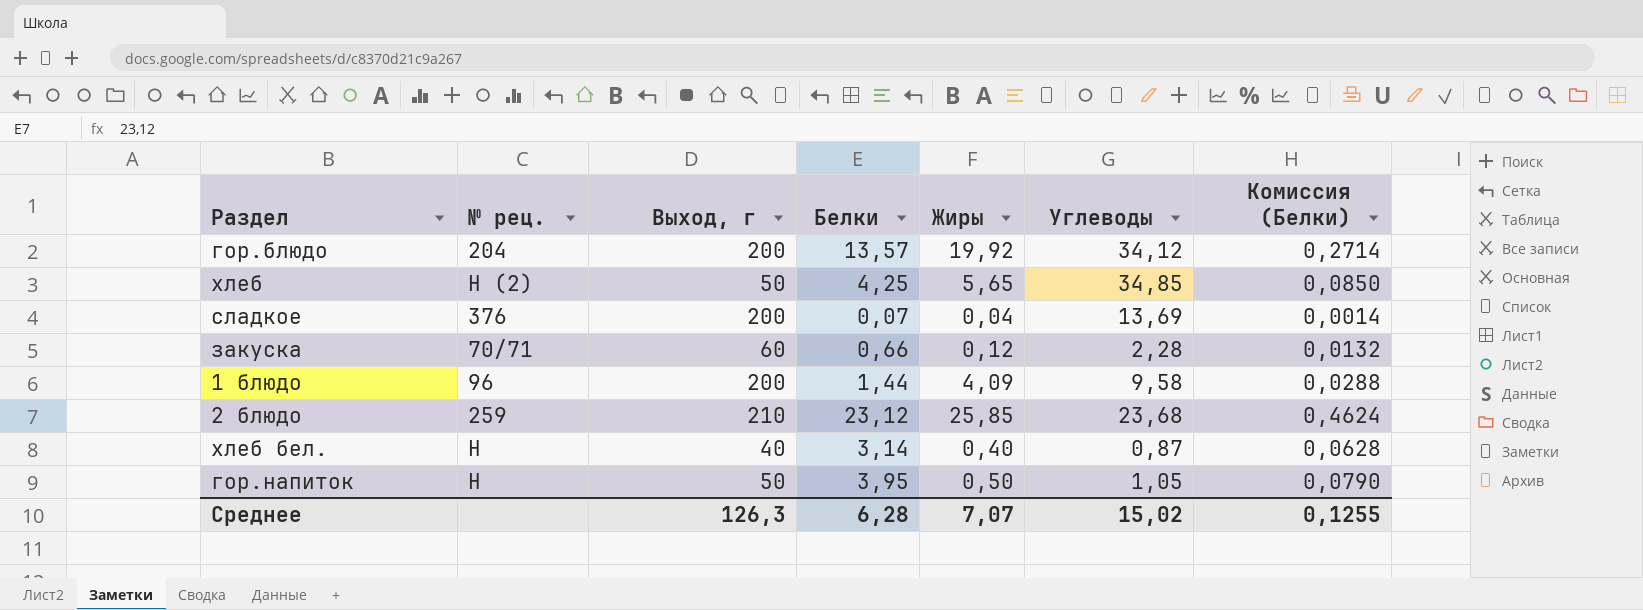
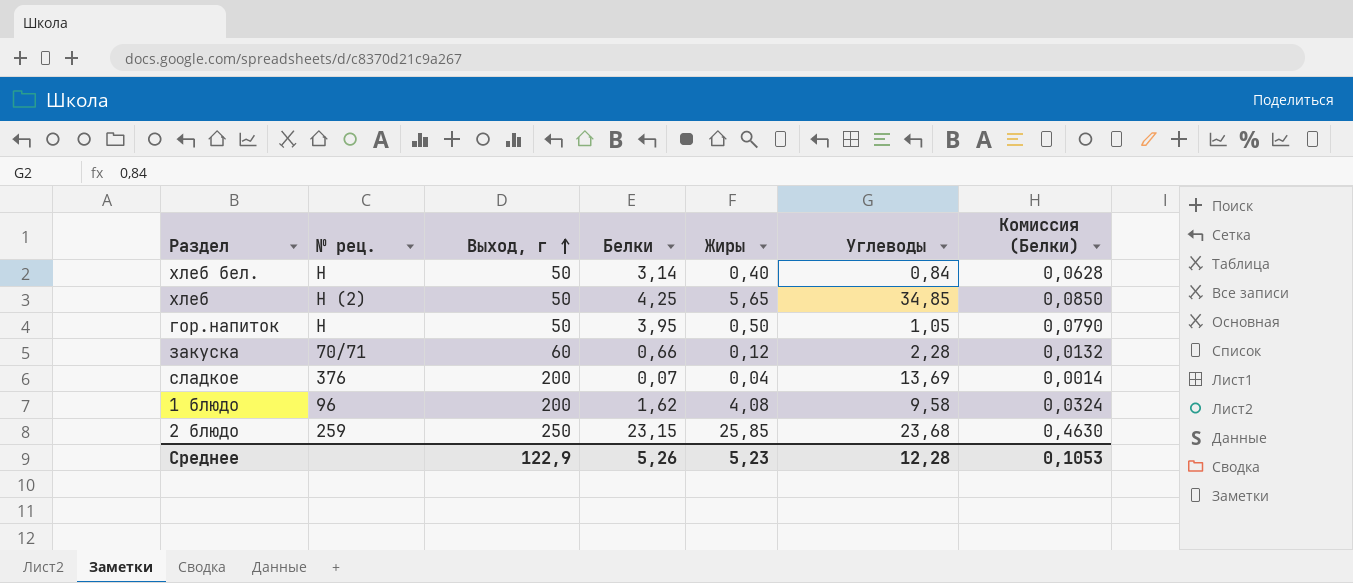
row order: none -> Выход, г ascending
row гор.блюдо: 204 | 200 | 13,57 | 19,92 | 34,12 | 0,2714 -> none
хлеб бел. | Выход, г: 40 -> 50
хлеб бел. | Углеводы: 0,87 -> 0,84
1 блюдо | Белки: 1,44 -> 1,62
1 блюдо | Жиры: 4,09 -> 4,08
1 блюдо | Комиссия (Белки): 0,0288 -> 0,0324
2 блюдо | Выход, г: 210 -> 250
2 блюдо | Белки: 23,12 -> 23,15
2 блюдо | Комиссия (Белки): 0,4624 -> 0,4630
Среднее | Выход, г: 126,3 -> 122,9
Среднее | Белки: 6,28 -> 5,26
Среднее | Жиры: 7,07 -> 5,23
Среднее | Углеводы: 15,02 -> 12,28
Среднее | Комиссия (Белки): 0,1255 -> 0,1053

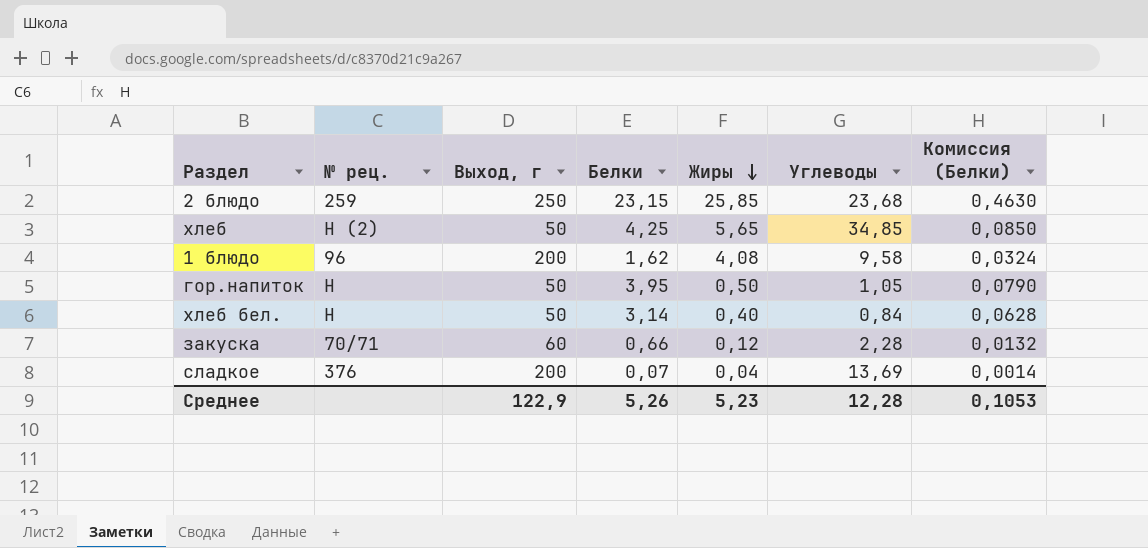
row order: Выход, г ascending -> Жиры descending

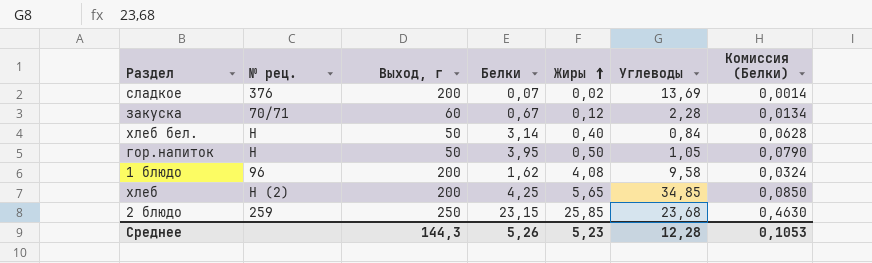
row order: Жиры descending -> Жиры ascending
сладкое | Жиры: 0,04 -> 0,02
закуска | Белки: 0,66 -> 0,67
закуска | Комиссия (Белки): 0,0132 -> 0,0134
хлеб | Выход, г: 50 -> 200
Среднее | Выход, г: 122,9 -> 144,3

